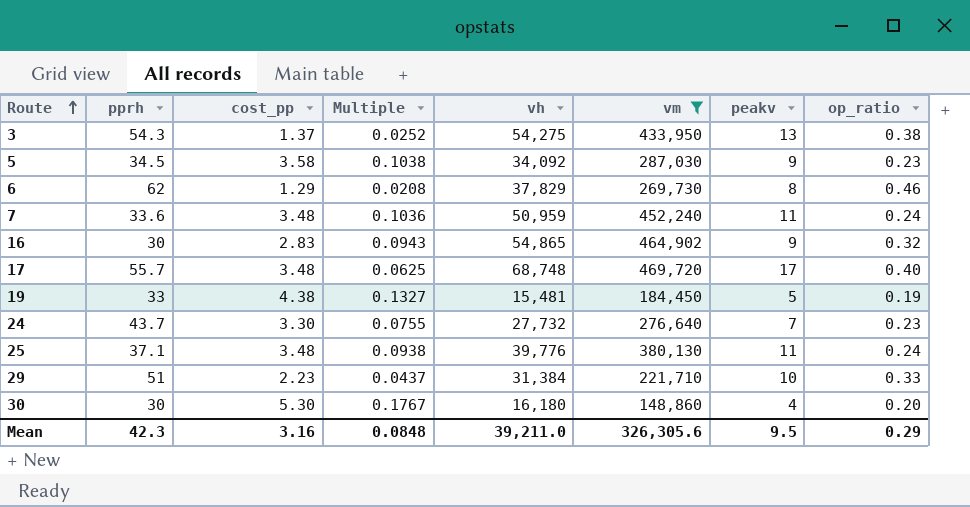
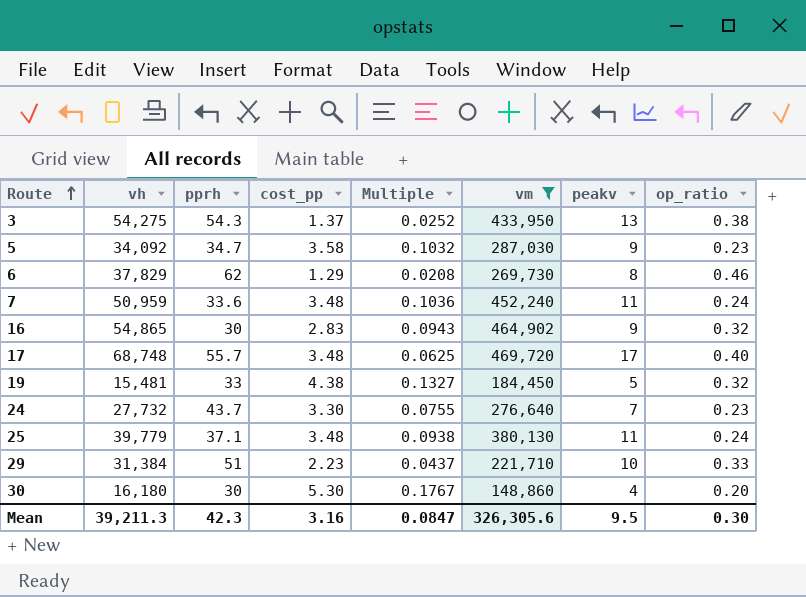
column vh | position: 5 -> 2
5 | pprh: 34.5 -> 34.7
5 | Multiple: 0.1038 -> 0.1032
19 | op_ratio: 0.19 -> 0.32
25 | vh: 39,776 -> 39,779
Mean | vh: 39,211.0 -> 39,211.3
Mean | Multiple: 0.0848 -> 0.0847
Mean | op_ratio: 0.29 -> 0.30

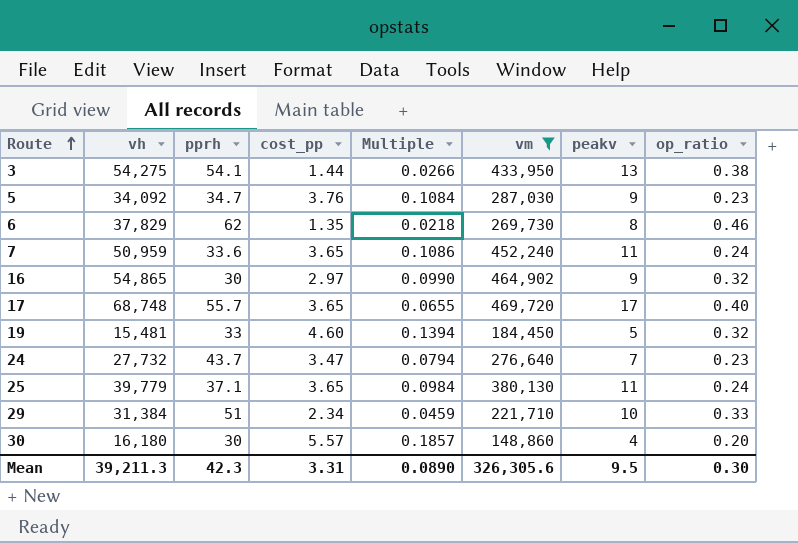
3 | pprh: 54.3 -> 54.1
3 | cost_pp: 1.37 -> 1.44
3 | Multiple: 0.0252 -> 0.0266
5 | cost_pp: 3.58 -> 3.76
5 | Multiple: 0.1032 -> 0.1084
6 | cost_pp: 1.29 -> 1.35
6 | Multiple: 0.0208 -> 0.0218
7 | cost_pp: 3.48 -> 3.65
7 | Multiple: 0.1036 -> 0.1086
16 | cost_pp: 2.83 -> 2.97
16 | Multiple: 0.0943 -> 0.0990
17 | cost_pp: 3.48 -> 3.65
17 | Multiple: 0.0625 -> 0.0655
19 | cost_pp: 4.38 -> 4.60
19 | Multiple: 0.1327 -> 0.1394
24 | cost_pp: 3.30 -> 3.47
24 | Multiple: 0.0755 -> 0.0794
25 | cost_pp: 3.48 -> 3.65
25 | Multiple: 0.0938 -> 0.0984
29 | cost_pp: 2.23 -> 2.34
29 | Multiple: 0.0437 -> 0.0459
30 | cost_pp: 5.30 -> 5.57
30 | Multiple: 0.1767 -> 0.1857
Mean | cost_pp: 3.16 -> 3.31
Mean | Multiple: 0.0847 -> 0.0890

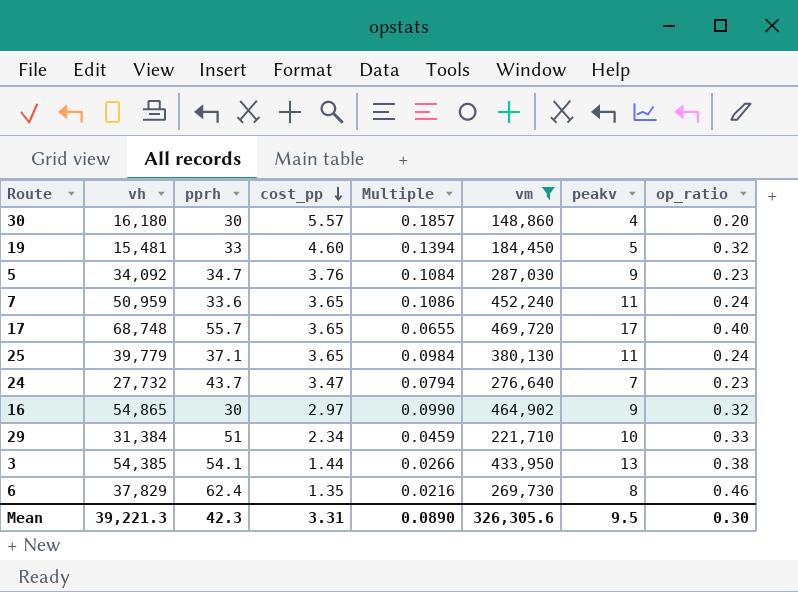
row order: Route ascending -> cost_pp descending
3 | vh: 54,275 -> 54,385
6 | pprh: 62 -> 62.4
6 | Multiple: 0.0218 -> 0.0216
Mean | vh: 39,211.3 -> 39,221.3

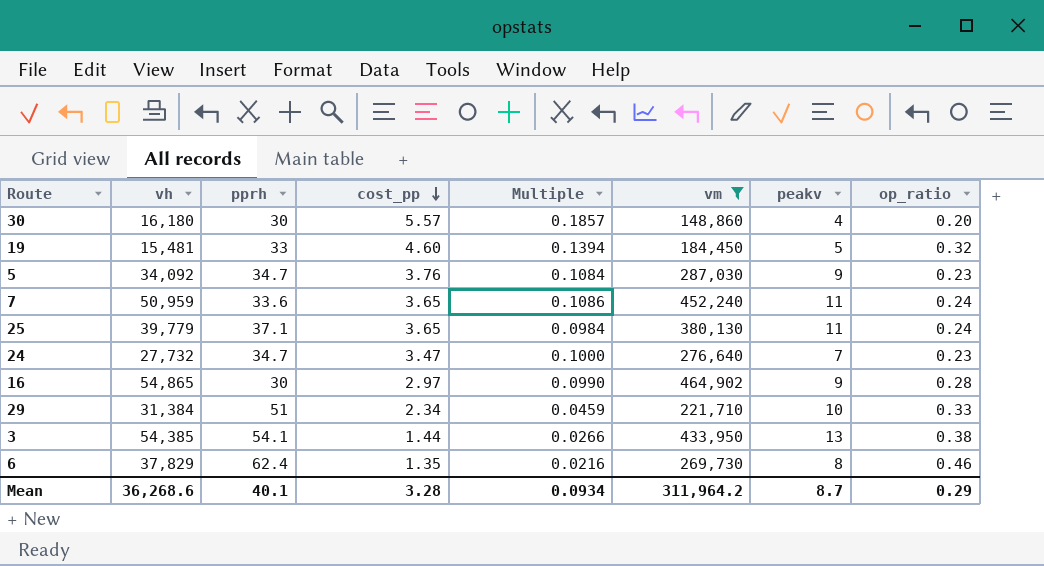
row 17: 68,748 | 55.7 | 3.65 | 0.0655 | 469,720 | 17 | 0.40 -> none
24 | pprh: 43.7 -> 34.7
24 | Multiple: 0.0794 -> 0.1000
16 | op_ratio: 0.32 -> 0.28
Mean | vh: 39,221.3 -> 36,268.6
Mean | pprh: 42.3 -> 40.1
Mean | cost_pp: 3.31 -> 3.28
Mean | Multiple: 0.0890 -> 0.0934
Mean | vm: 326,305.6 -> 311,964.2
Mean | peakv: 9.5 -> 8.7
Mean | op_ratio: 0.30 -> 0.29

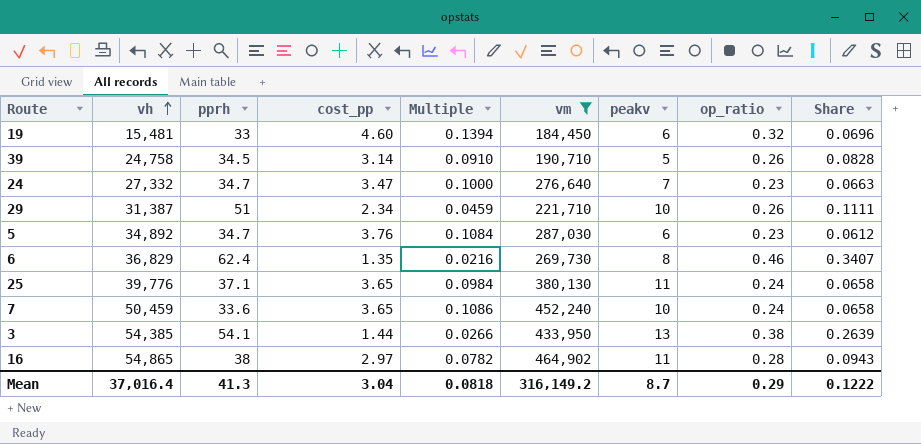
row order: cost_pp descending -> vh ascending
column Share | formula: none -> [op_ratio] / [cost_pp]
row 30: 16,180 | 30 | 5.57 | 0.1857 | 148,860 | 4 | 0.20 -> none
19 | peakv: 5 -> 6
row 39: none -> 24,758 | 34.5 | 3.14 | 0.0910 | 190,710 | 5 | 0.26 | 0.0828
24 | vh: 27,732 -> 27,332
29 | vh: 31,384 -> 31,387
29 | op_ratio: 0.33 -> 0.26
5 | vh: 34,092 -> 34,892
5 | peakv: 9 -> 6
6 | vh: 37,829 -> 36,829
25 | vh: 39,779 -> 39,776
7 | vh: 50,959 -> 50,459
7 | peakv: 11 -> 10
16 | pprh: 30 -> 38
16 | Multiple: 0.0990 -> 0.0782
16 | peakv: 9 -> 11
Mean | vh: 36,268.6 -> 37,016.4
Mean | pprh: 40.1 -> 41.3
Mean | cost_pp: 3.28 -> 3.04
Mean | Multiple: 0.0934 -> 0.0818
Mean | vm: 311,964.2 -> 316,149.2

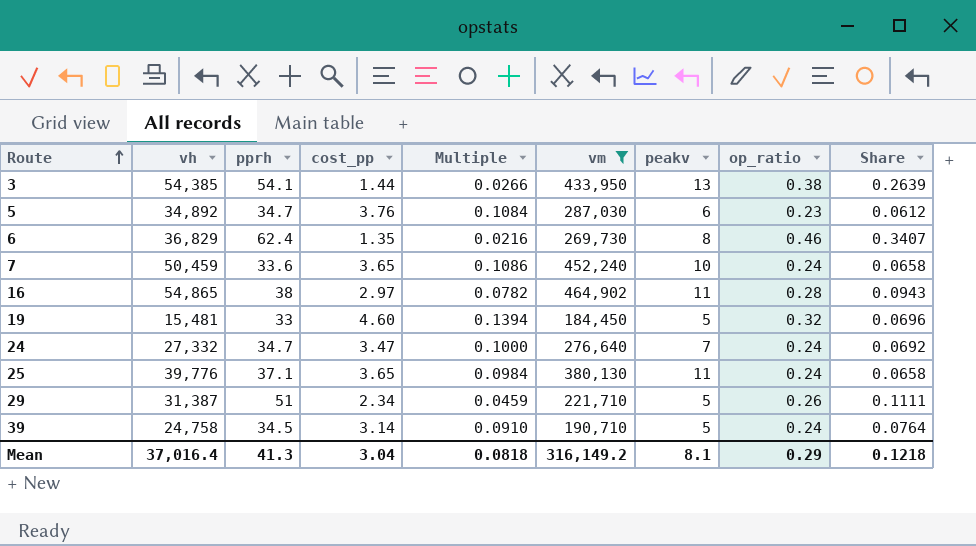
row order: vh ascending -> Route ascending
19 | peakv: 6 -> 5
24 | op_ratio: 0.23 -> 0.24
24 | Share: 0.0663 -> 0.0692
29 | peakv: 10 -> 5
39 | op_ratio: 0.26 -> 0.24
39 | Share: 0.0828 -> 0.0764
Mean | peakv: 8.7 -> 8.1
Mean | Share: 0.1222 -> 0.1218

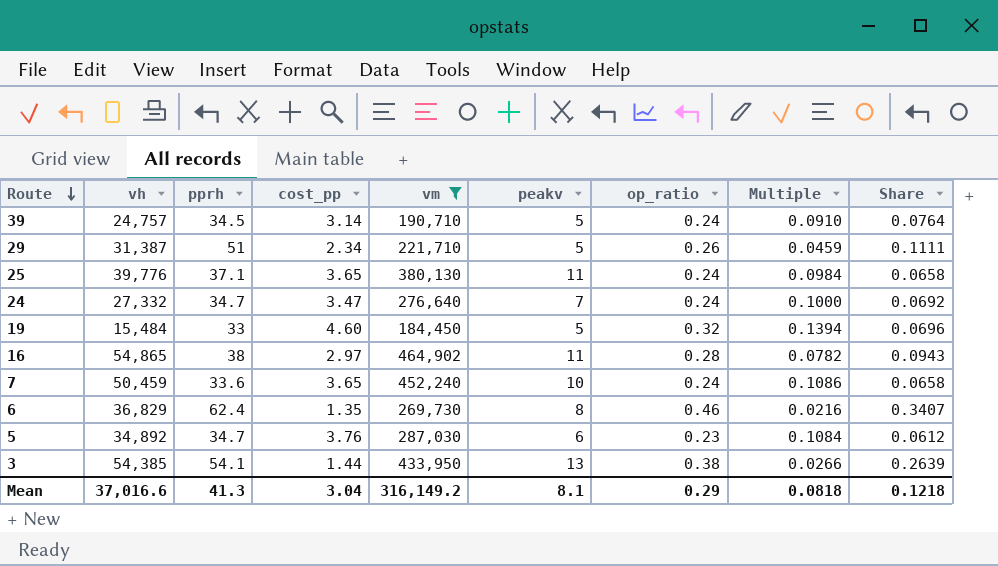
row order: Route ascending -> Route descending
column Multiple | position: 5 -> 8
39 | vh: 24,758 -> 24,757
19 | vh: 15,481 -> 15,484
Mean | vh: 37,016.4 -> 37,016.6

